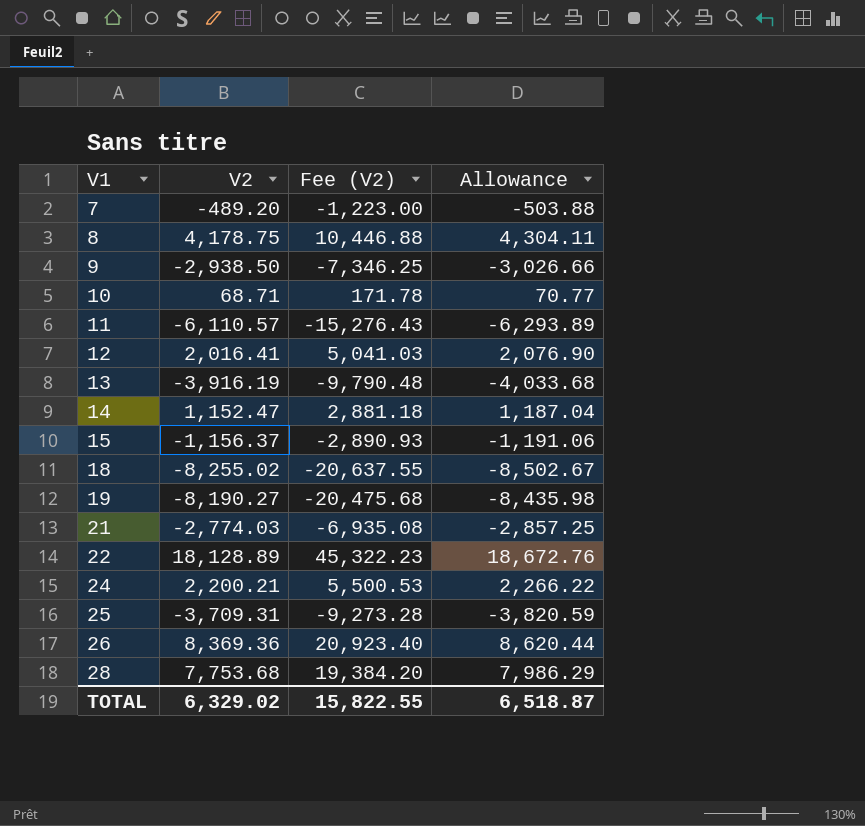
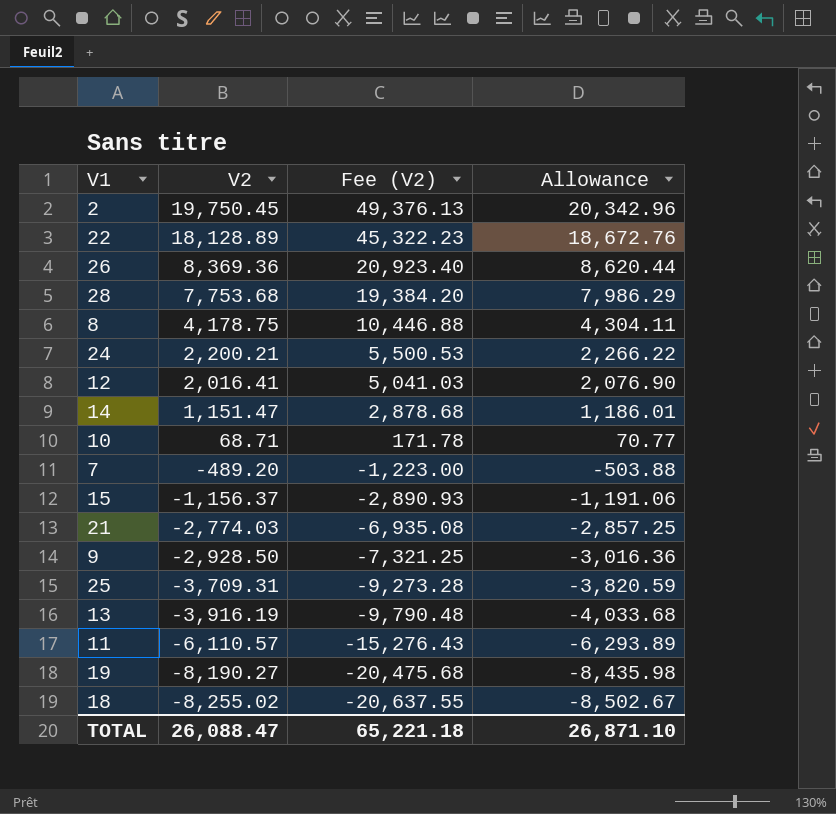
row order: V1 ascending -> V2 descending
row 2: none -> 19,750.45 | 49,376.13 | 20,342.96
14 | V2: 1,152.47 -> 1,151.47
14 | Fee (V2): 2,881.18 -> 2,878.68
14 | Allowance: 1,187.04 -> 1,186.01
9 | V2: -2,938.50 -> -2,928.50
9 | Fee (V2): -7,346.25 -> -7,321.25
9 | Allowance: -3,026.66 -> -3,016.36
TOTAL | V2: 6,329.02 -> 26,088.47
TOTAL | Fee (V2): 15,822.55 -> 65,221.18
TOTAL | Allowance: 6,518.87 -> 26,871.10

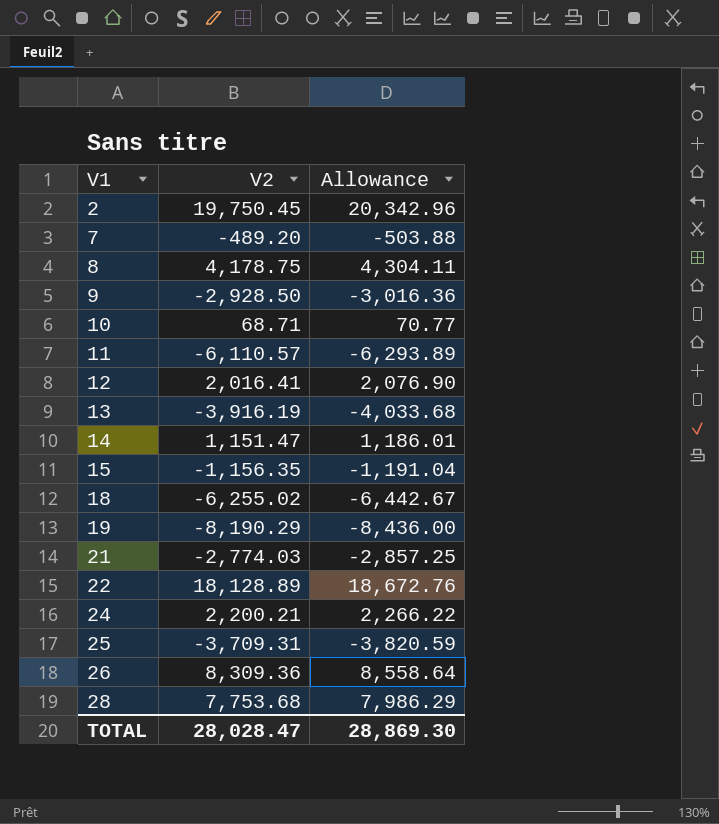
row order: V2 descending -> V1 ascending
column Fee (V2) | formula: [V2] * 2.5 -> none
15 | V2: -1,156.37 -> -1,156.35
15 | Allowance: -1,191.06 -> -1,191.04
18 | V2: -8,255.02 -> -6,255.02
18 | Allowance: -8,502.67 -> -6,442.67
19 | V2: -8,190.27 -> -8,190.29
19 | Allowance: -8,435.98 -> -8,436.00
26 | V2: 8,369.36 -> 8,309.36
26 | Allowance: 8,620.44 -> 8,558.64
TOTAL | V2: 26,088.47 -> 28,028.47
TOTAL | Allowance: 26,871.10 -> 28,869.30

